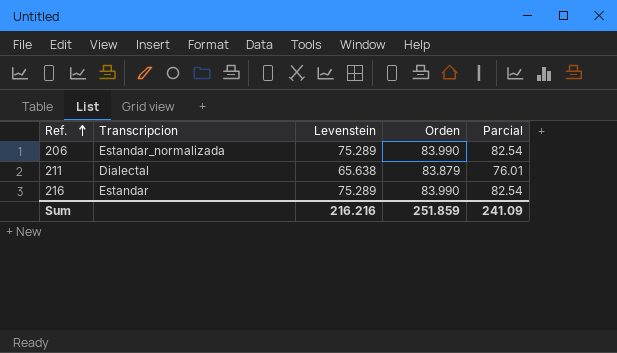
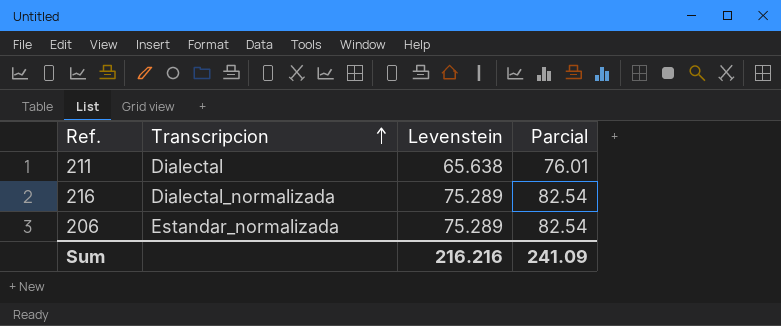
row order: Ref. ascending -> Transcripcion ascending
column Orden | position: 4 -> none
216 | Transcripcion: Estandar -> Dialectal_normalizada

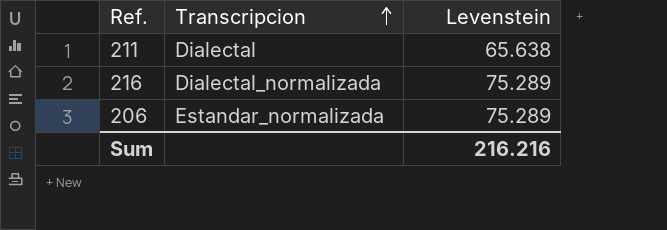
column Parcial | position: 4 -> none

